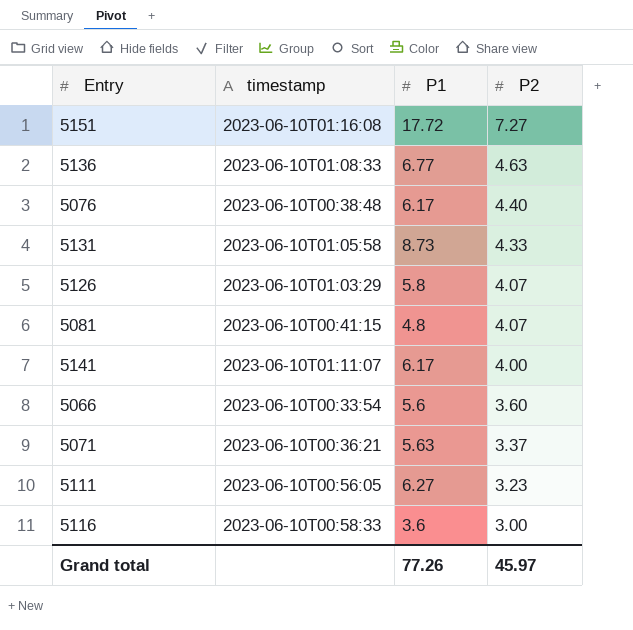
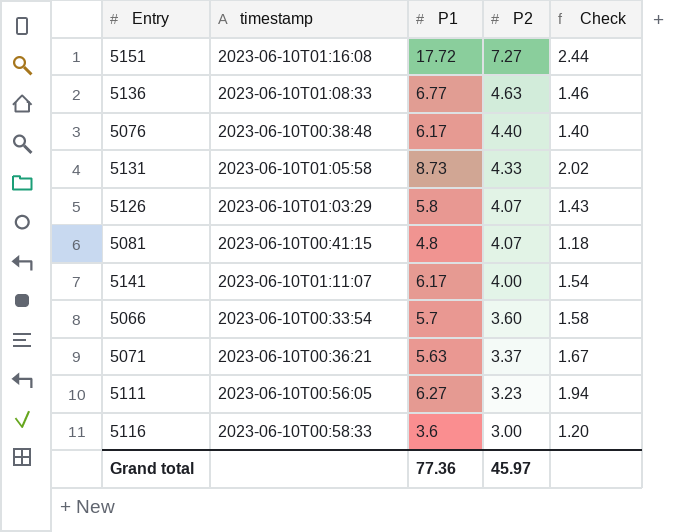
column Check | formula: none -> [P1] / [P2]
5066 | P1: 5.6 -> 5.7
Grand total | P1: 77.26 -> 77.36

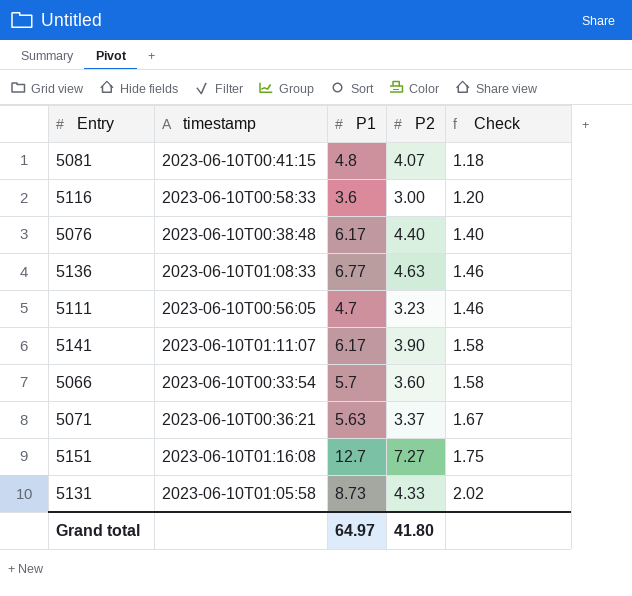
row order: P2 descending -> Check ascending
row 5126: 2023-06-10T01:03:29 | 5.8 | 4.07 | 1.43 -> none
5111 | P1: 6.27 -> 4.7
5111 | Check: 1.94 -> 1.46
5141 | P2: 4.00 -> 3.90
5141 | Check: 1.54 -> 1.58
5151 | P1: 17.72 -> 12.7
5151 | Check: 2.44 -> 1.75
Grand total | P1: 77.36 -> 64.97
Grand total | P2: 45.97 -> 41.80

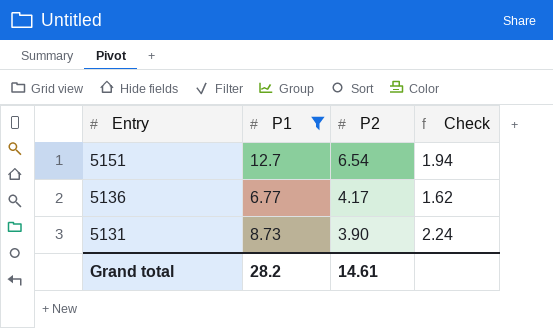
filter: none -> P1 >= 6.77
row order: Check ascending -> Entry descending
column timestamp | position: 2 -> none
5151 | P2: 7.27 -> 6.54
5151 | Check: 1.75 -> 1.94
5136 | P2: 4.63 -> 4.17
5136 | Check: 1.46 -> 1.62
5131 | P2: 4.33 -> 3.90
5131 | Check: 2.02 -> 2.24
Grand total | P1: 64.97 -> 28.2
Grand total | P2: 41.80 -> 14.61

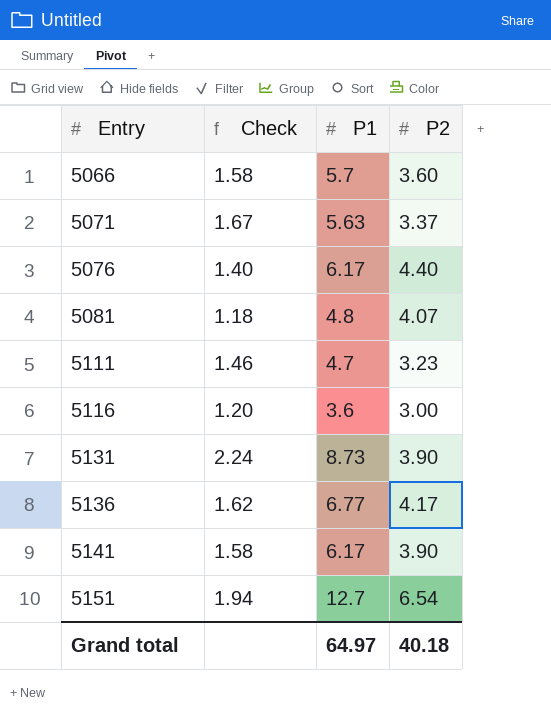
filter: P1 >= 6.77 -> none
row order: Entry descending -> Entry ascending
column Check | position: 4 -> 2
Grand total | P1: 28.2 -> 64.97
Grand total | P2: 14.61 -> 40.18

